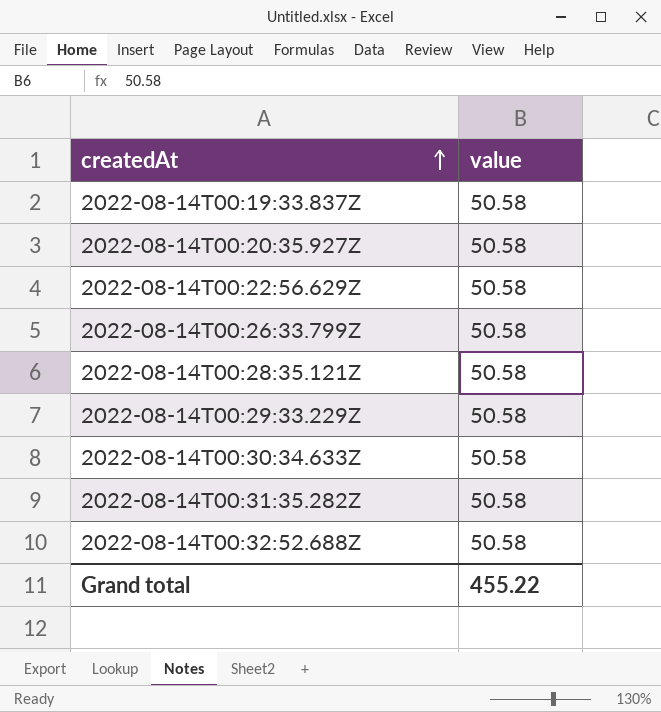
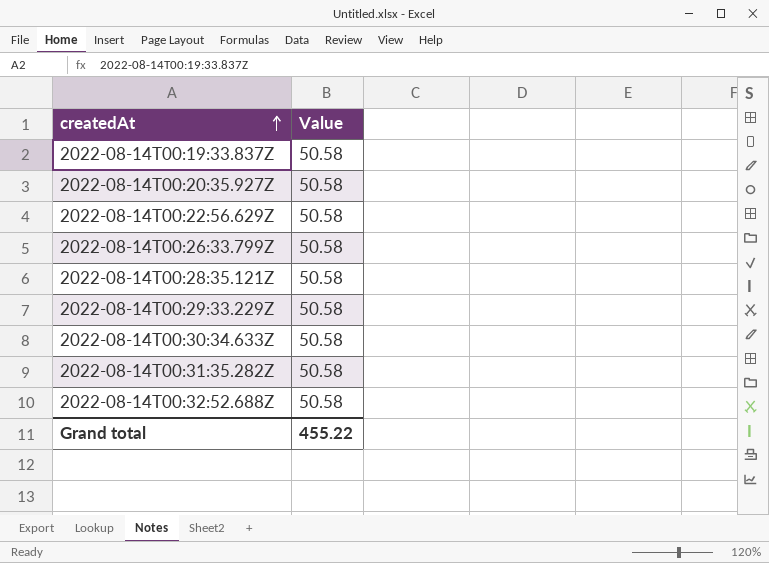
column name: value -> Value

